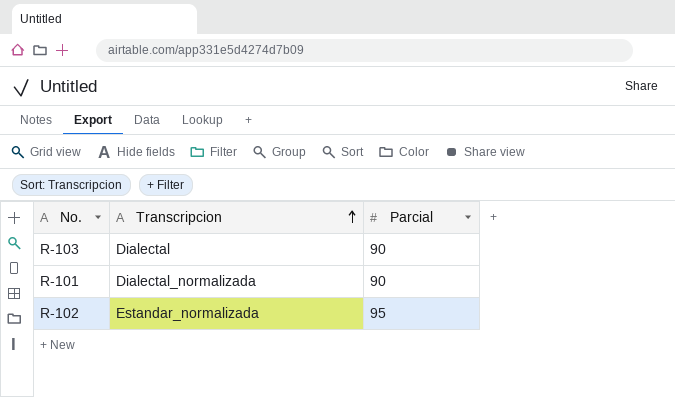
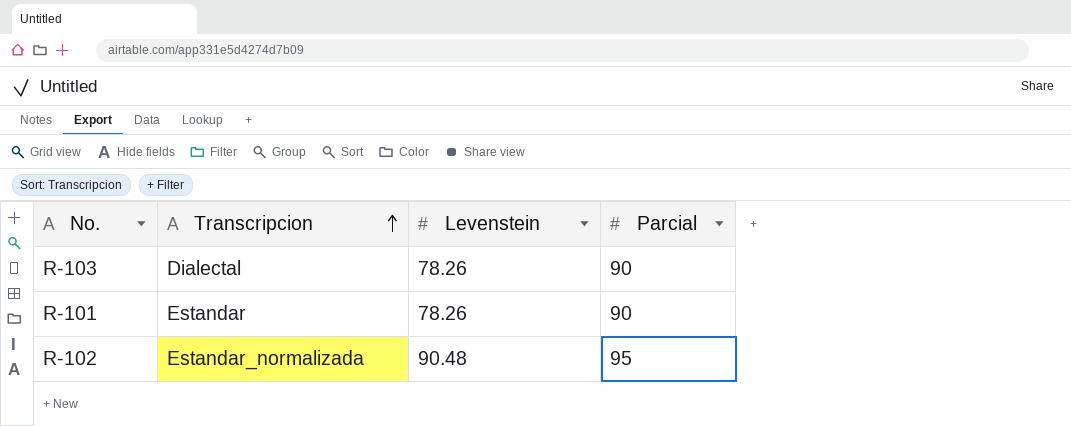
column Levenstein | position: none -> 3
R-101 | Transcripcion: Dialectal_normalizada -> Estandar

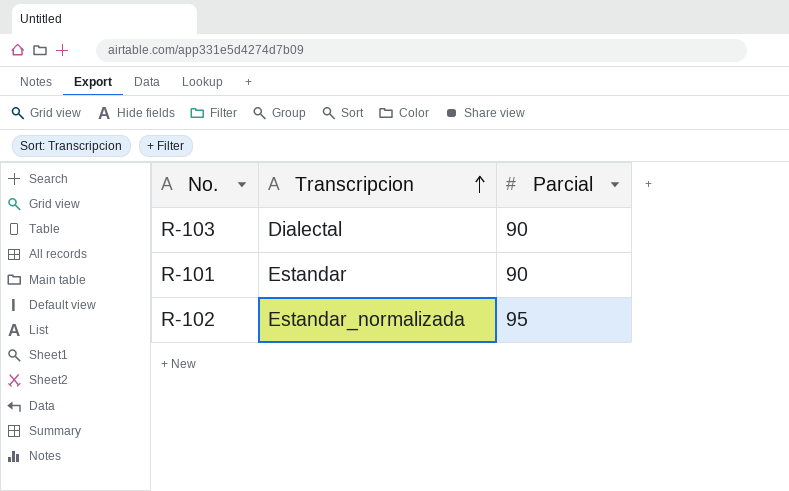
column Levenstein | position: 3 -> none

